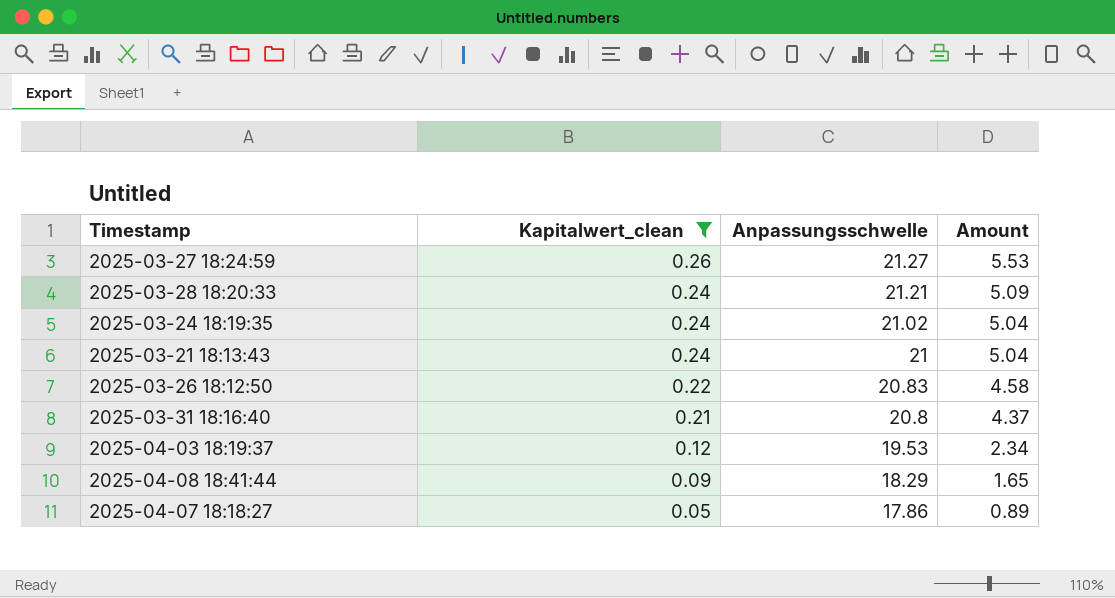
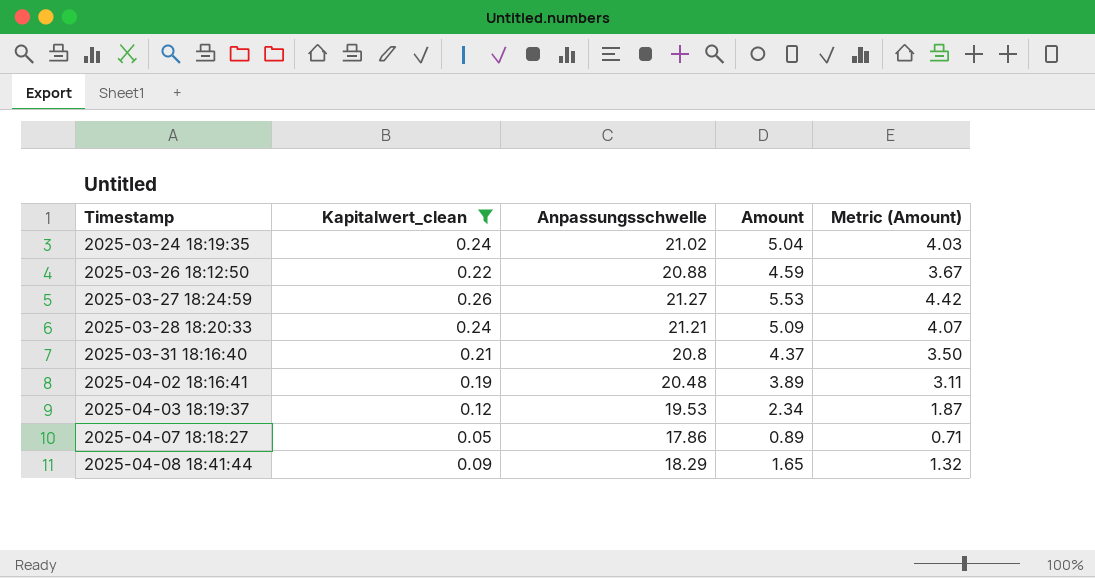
row order: Kapitalwert_clean descending -> Timestamp ascending
column Metric (Amount) | formula: none -> [Amount] * 0.8
row 2025-03-21 18:13:43: 0.24 | 21 | 5.04 -> none
2025-03-26 18:12:50 | Anpassungsschwelle: 20.83 -> 20.88
2025-03-26 18:12:50 | Amount: 4.58 -> 4.59
row 2025-04-02 18:16:41: none -> 0.19 | 20.48 | 3.89 | 3.11

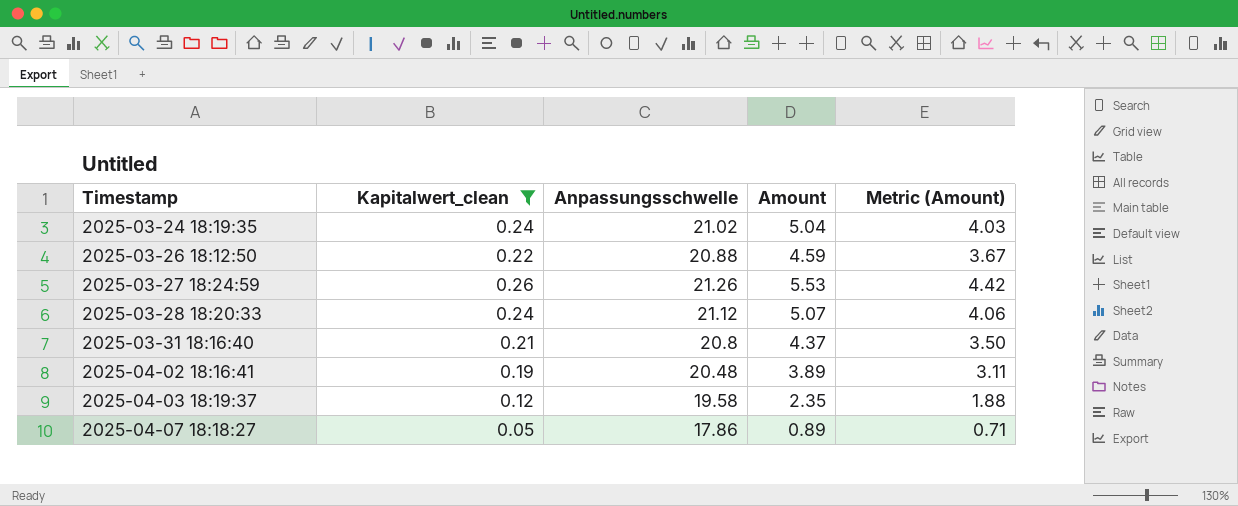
row 2025-04-08 18:41:44: 0.09 | 18.29 | 1.65 | 1.32 -> none
2025-03-27 18:24:59 | Anpassungsschwelle: 21.27 -> 21.26
2025-03-28 18:20:33 | Anpassungsschwelle: 21.21 -> 21.12
2025-03-28 18:20:33 | Amount: 5.09 -> 5.07
2025-03-28 18:20:33 | Metric (Amount): 4.07 -> 4.06
2025-04-03 18:19:37 | Anpassungsschwelle: 19.53 -> 19.58
2025-04-03 18:19:37 | Amount: 2.34 -> 2.35
2025-04-03 18:19:37 | Metric (Amount): 1.87 -> 1.88

